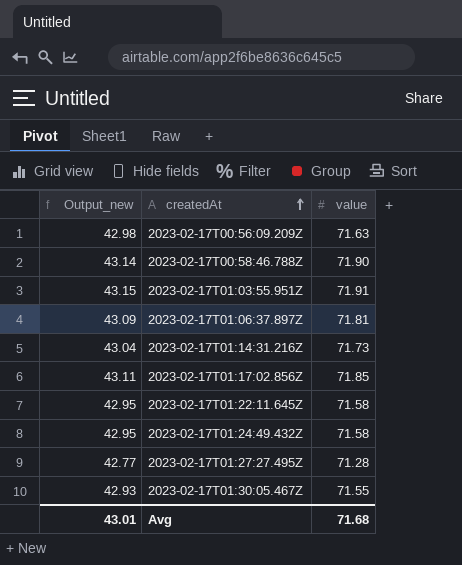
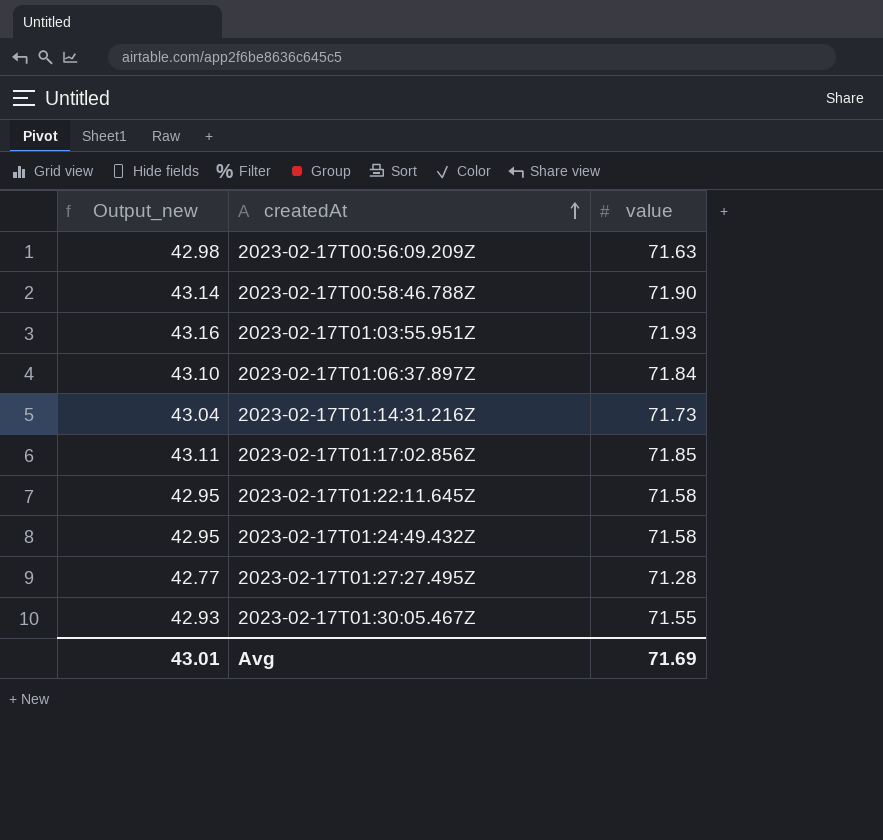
2023-02-17T01:03:55.951Z | Output_new: 43.15 -> 43.16
2023-02-17T01:03:55.951Z | value: 71.91 -> 71.93
2023-02-17T01:06:37.897Z | Output_new: 43.09 -> 43.10
2023-02-17T01:06:37.897Z | value: 71.81 -> 71.84
Avg | value: 71.68 -> 71.69

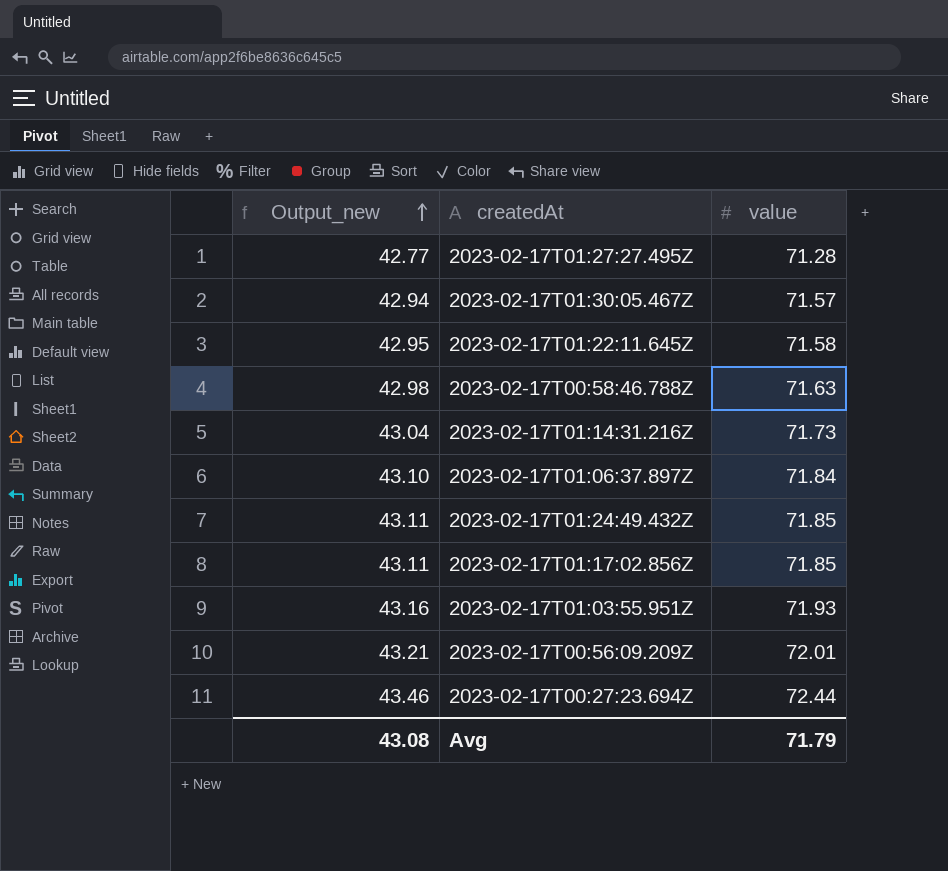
row order: createdAt ascending -> Output_new ascending
2023-02-17T01:30:05.467Z | Output_new: 42.93 -> 42.94
2023-02-17T01:30:05.467Z | value: 71.55 -> 71.57
2023-02-17T00:58:46.788Z | Output_new: 43.14 -> 42.98
2023-02-17T00:58:46.788Z | value: 71.90 -> 71.63
2023-02-17T01:24:49.432Z | Output_new: 42.95 -> 43.11
2023-02-17T01:24:49.432Z | value: 71.58 -> 71.85
2023-02-17T00:56:09.209Z | Output_new: 42.98 -> 43.21
2023-02-17T00:56:09.209Z | value: 71.63 -> 72.01
row 2023-02-17T00:27:23.694Z: none -> 43.46 | 72.44
Avg | Output_new: 43.01 -> 43.08
Avg | value: 71.69 -> 71.79

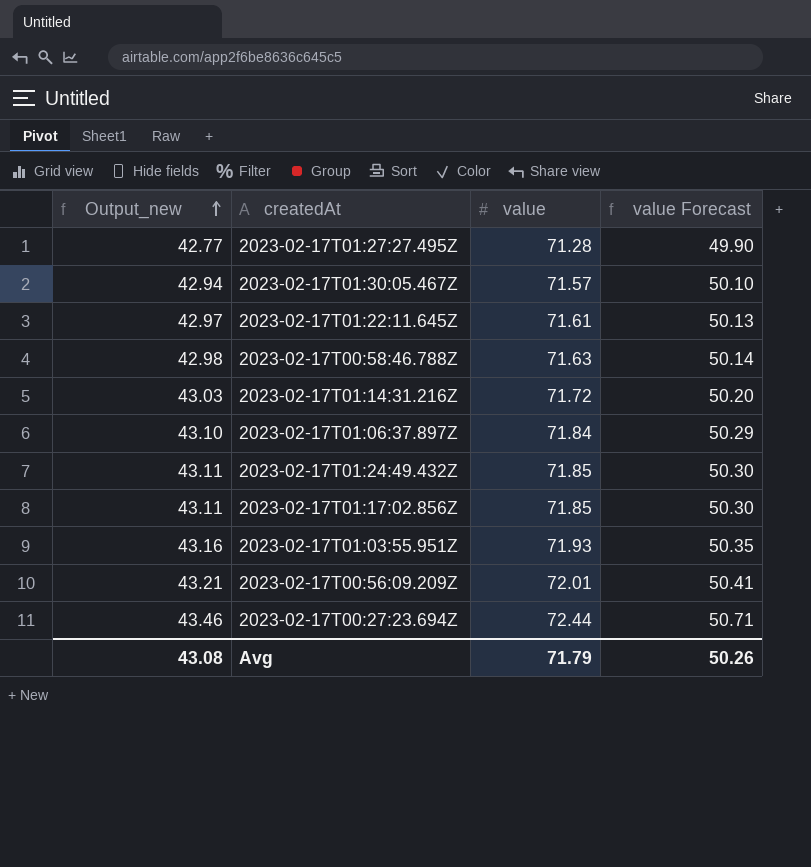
column value Forecast | formula: none -> [value] * 0.7
2023-02-17T01:22:11.645Z | Output_new: 42.95 -> 42.97
2023-02-17T01:22:11.645Z | value: 71.58 -> 71.61
2023-02-17T01:14:31.216Z | Output_new: 43.04 -> 43.03
2023-02-17T01:14:31.216Z | value: 71.73 -> 71.72

